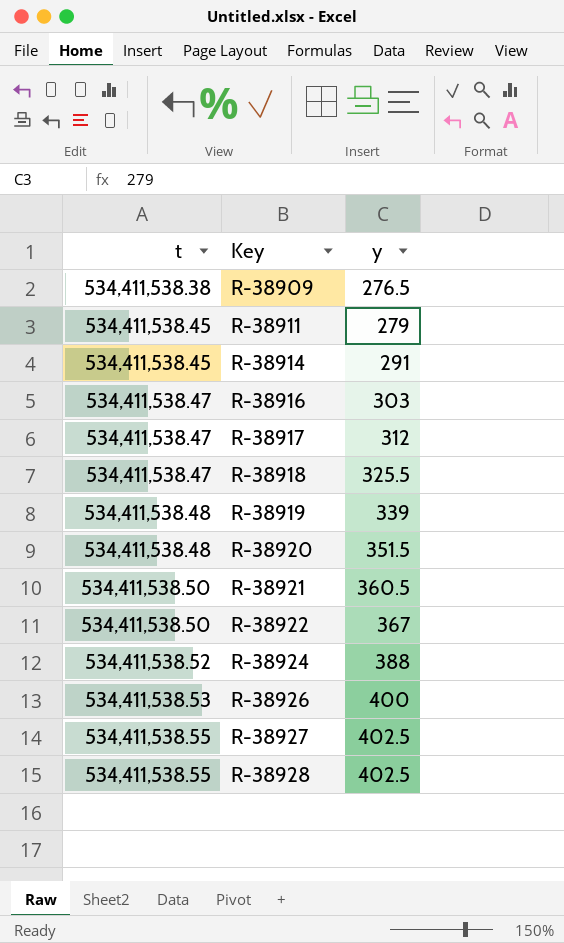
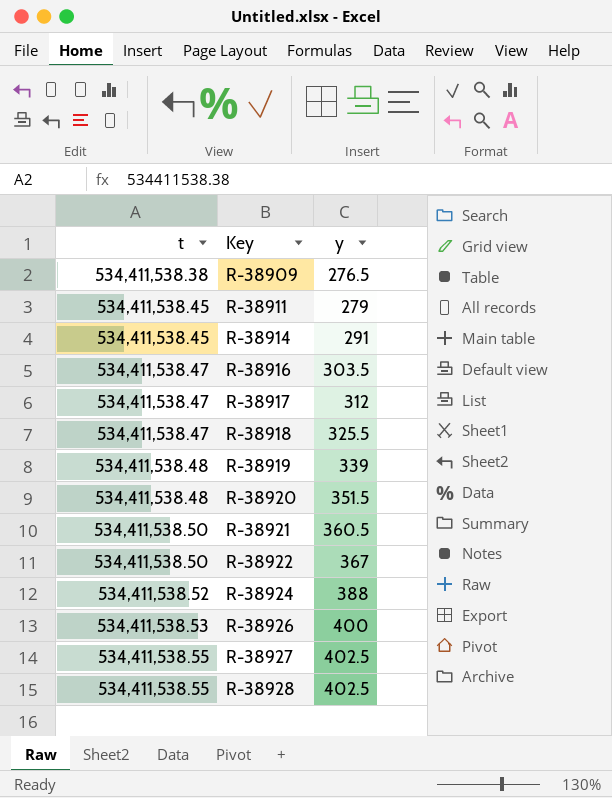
R-38916 | y: 303 -> 303.5

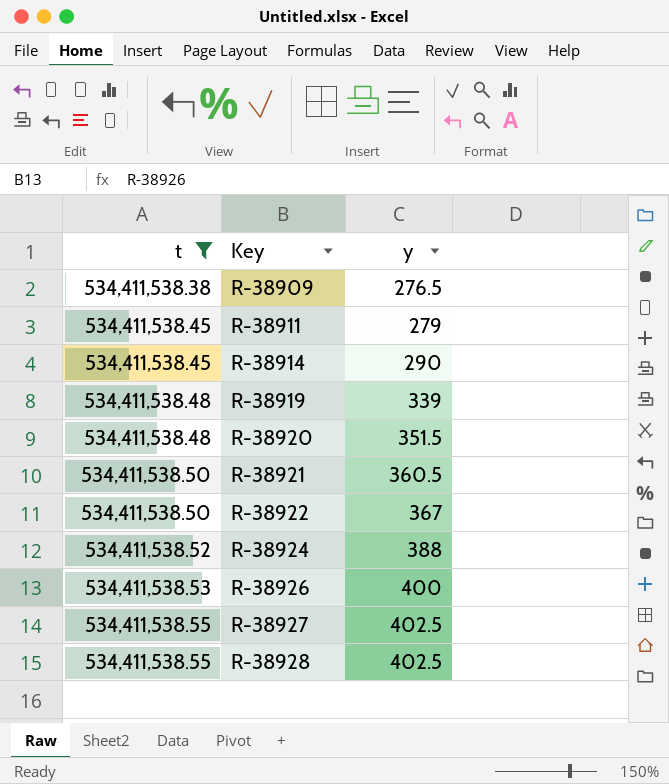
filter: none -> t != 534,411,538.47
R-38914 | y: 291 -> 290

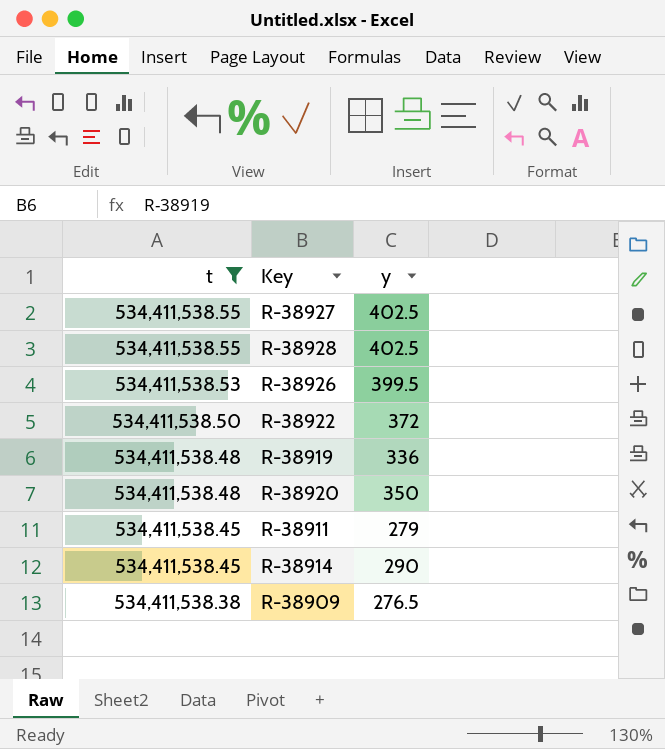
row order: t ascending -> t descending
row R-38921: 534,411,538.50 | 360.5 -> none
row R-38924: 534,411,538.52 | 388 -> none
R-38926 | y: 400 -> 399.5
R-38922 | y: 367 -> 372
R-38919 | y: 339 -> 336
R-38920 | y: 351.5 -> 350

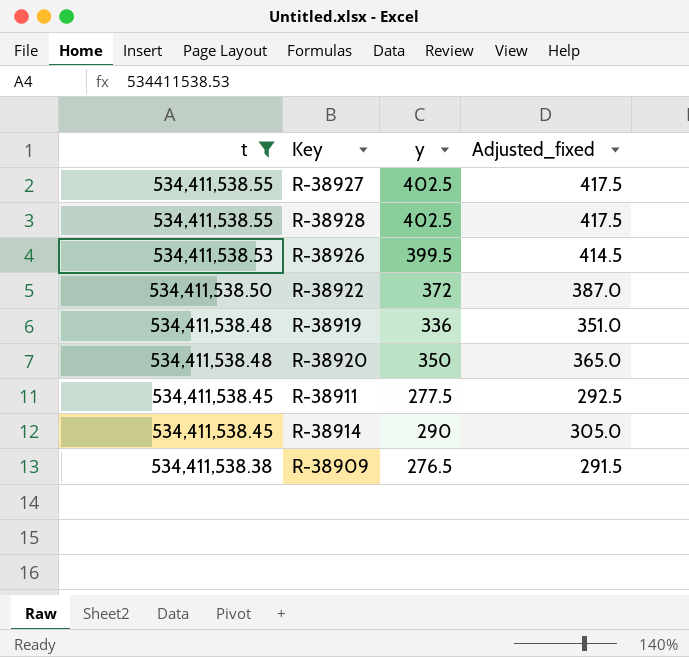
column Adjusted_fixed | formula: none -> [y] + 15
R-38911 | y: 279 -> 277.5

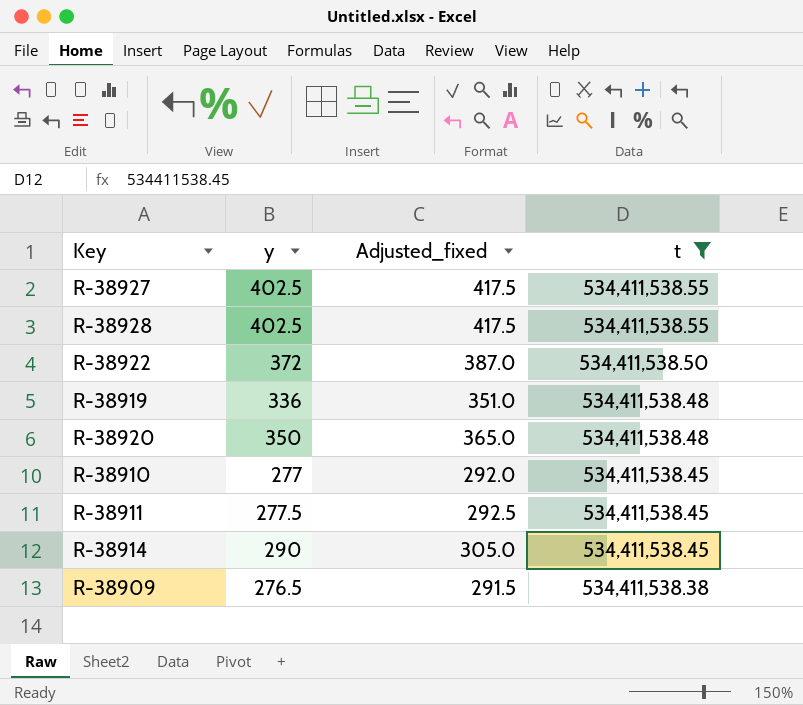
column t | position: 1 -> 4
row R-38926: 534,411,538.53 | 399.5 | 414.5 -> none
row R-38910: none -> 277 | 292.0 | 534,411,538.45

